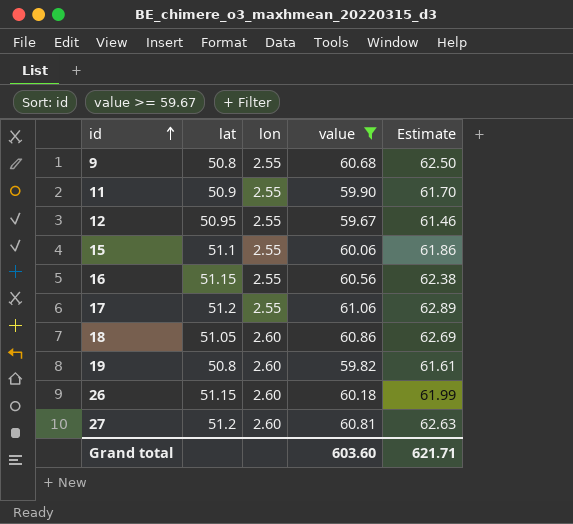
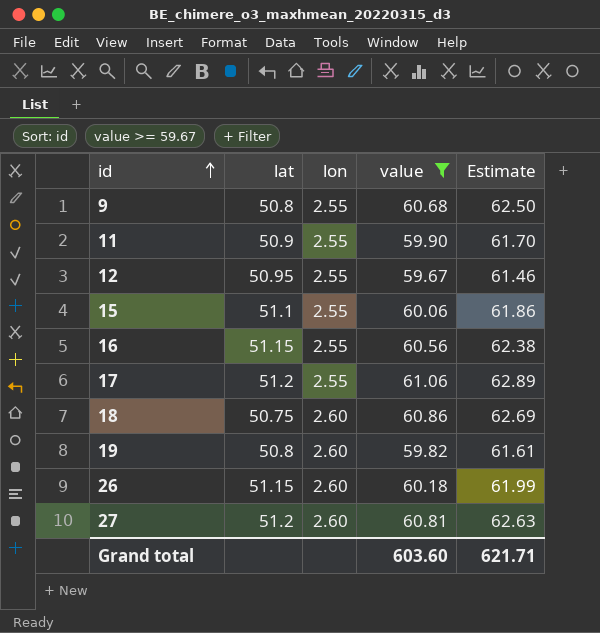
18 | lat: 51.05 -> 50.75

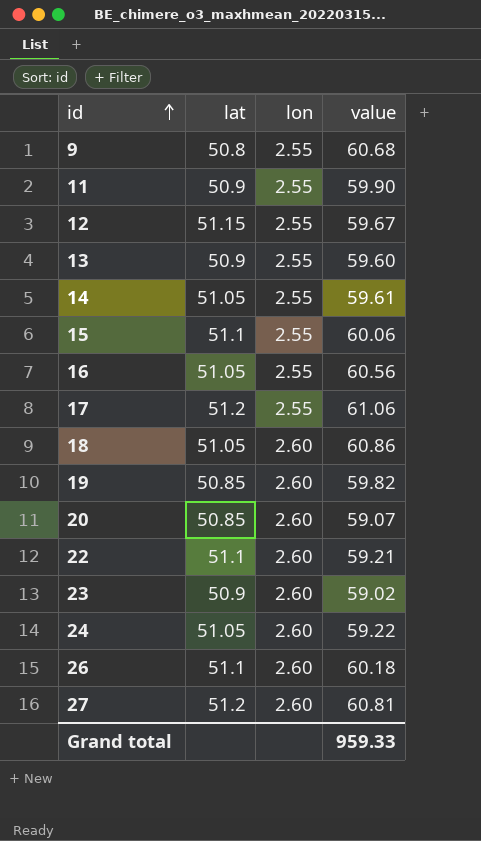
filter: value >= 59.67 -> none
column Estimate | formula: [value] * 1.03 -> none
12 | lat: 50.95 -> 51.15
16 | lat: 51.15 -> 51.05
18 | lat: 50.75 -> 51.05
19 | lat: 50.8 -> 50.85
26 | lat: 51.15 -> 51.1
Grand total | value: 603.60 -> 959.33

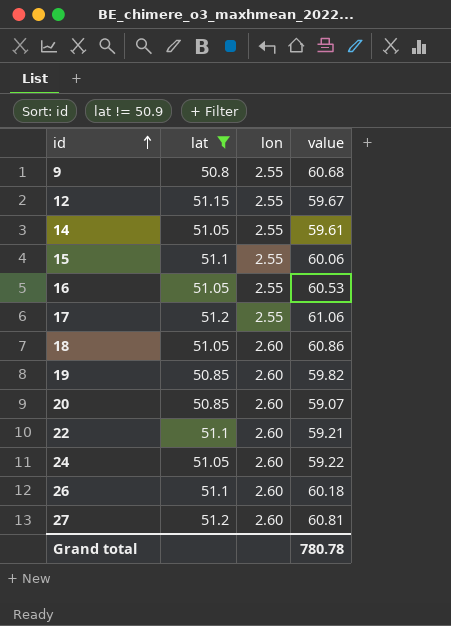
filter: none -> lat != 50.9
16 | value: 60.56 -> 60.53
Grand total | value: 959.33 -> 780.78

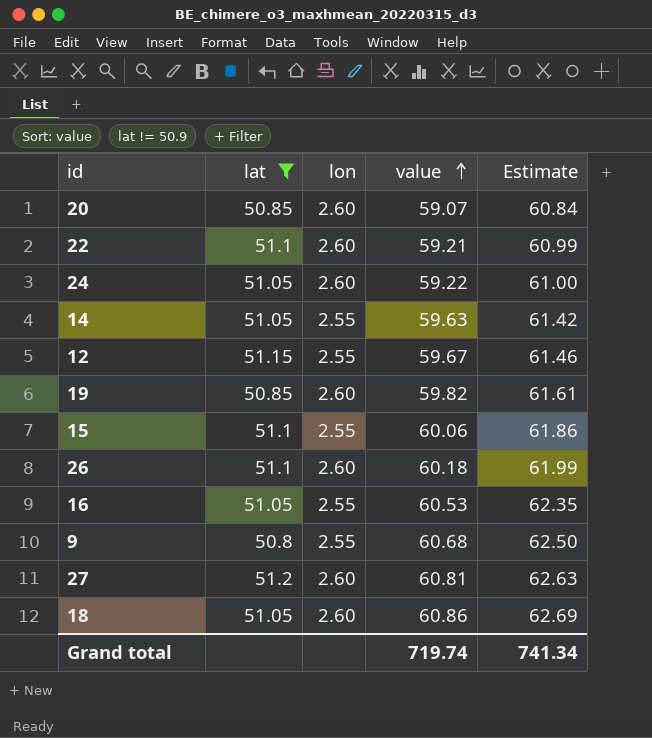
row order: id ascending -> value ascending
column Estimate | formula: none -> [value] * 1.03
row 17: 51.2 | 2.55 | 61.06 -> none
14 | value: 59.61 -> 59.63
Grand total | value: 780.78 -> 719.74

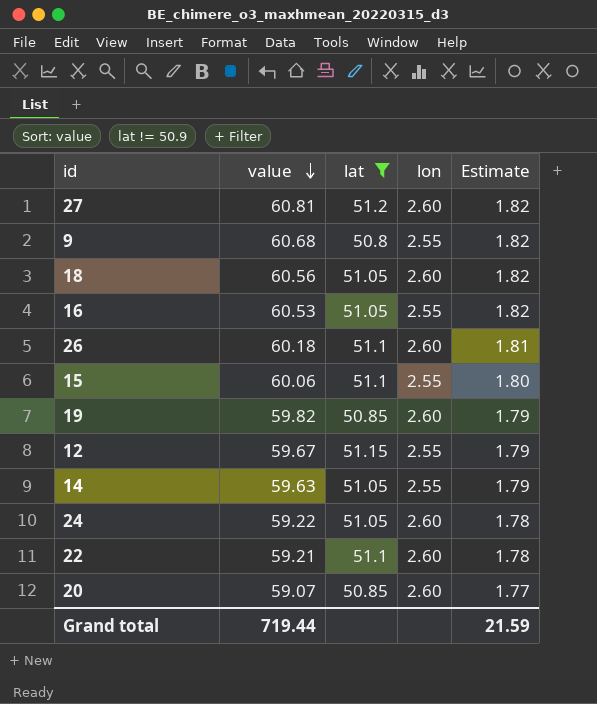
row order: value ascending -> value descending
column value | position: 4 -> 2
column Estimate | formula: [value] * 1.03 -> [value] * 0.03
18 | value: 60.86 -> 60.56
Grand total | value: 719.74 -> 719.44
Grand total | Estimate: 741.34 -> 21.59

